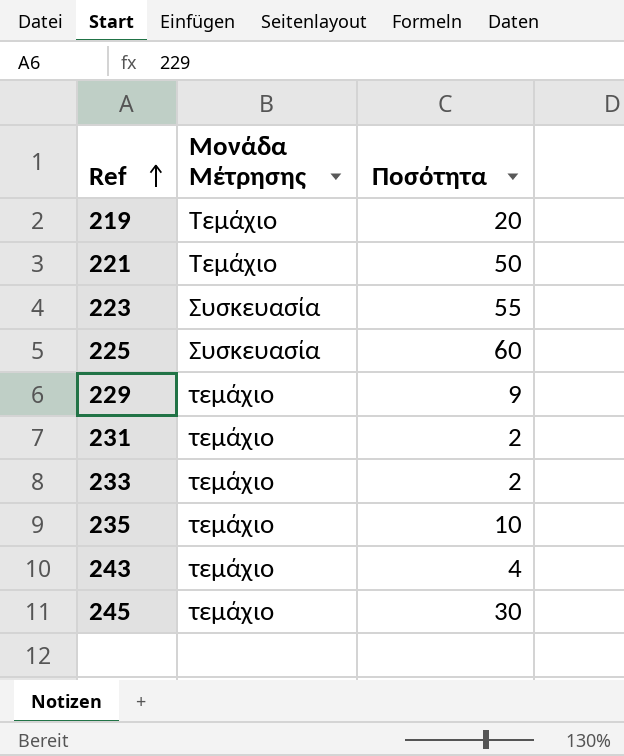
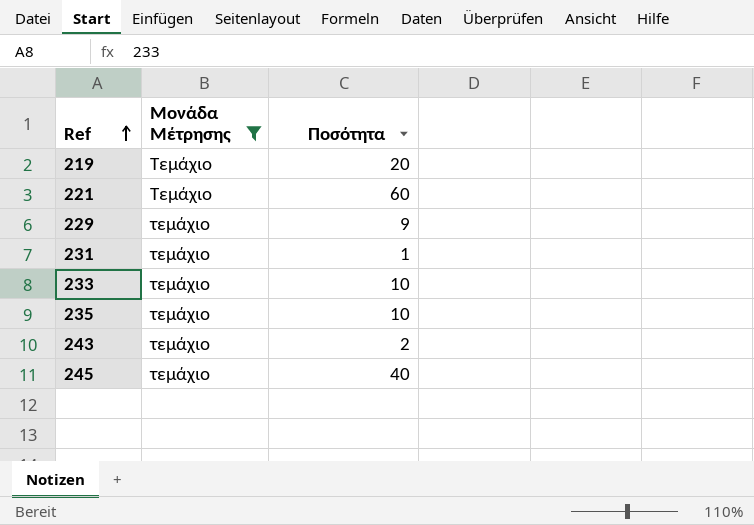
filter: none -> Μονάδα Μέτρησης != Συσκευασία
221 | Ποσότητα: 50 -> 60
231 | Ποσότητα: 2 -> 1
233 | Ποσότητα: 2 -> 10
243 | Ποσότητα: 4 -> 2
245 | Ποσότητα: 30 -> 40

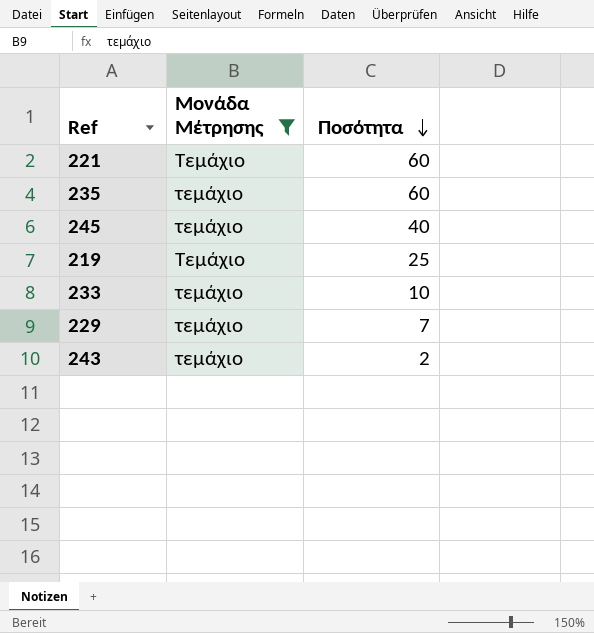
row order: Ref ascending -> Ποσότητα descending
row 231: τεμάχιο | 1 -> none
235 | Ποσότητα: 10 -> 60
219 | Ποσότητα: 20 -> 25
229 | Ποσότητα: 9 -> 7

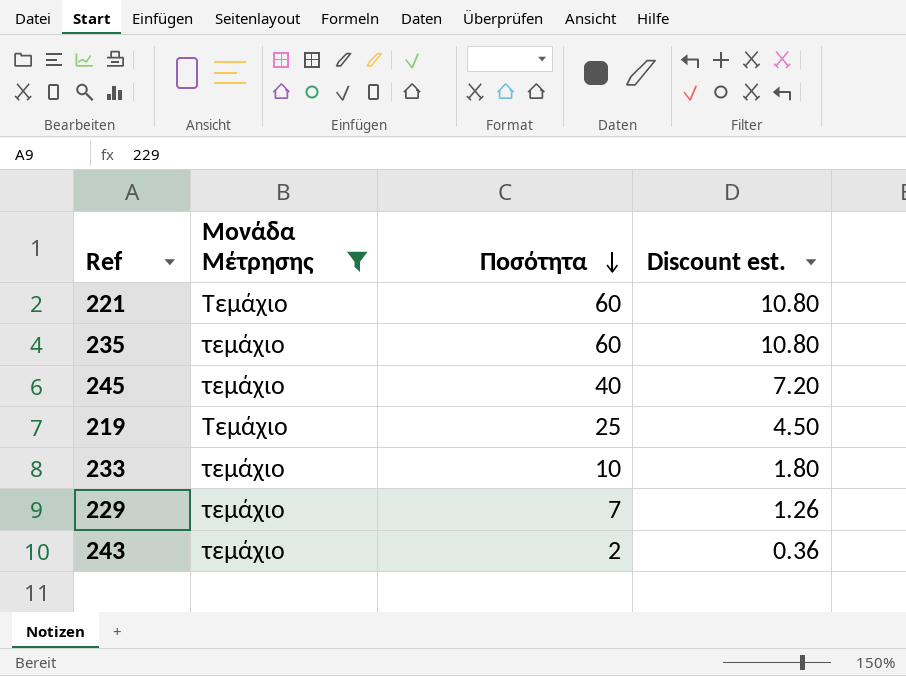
column Discount est. | formula: none -> [Ποσότητα] * 0.18

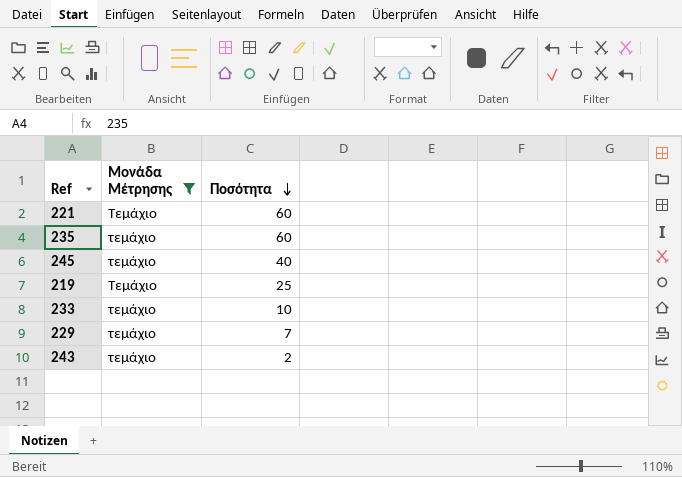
column Discount est. | formula: [Ποσότητα] * 0.18 -> none

